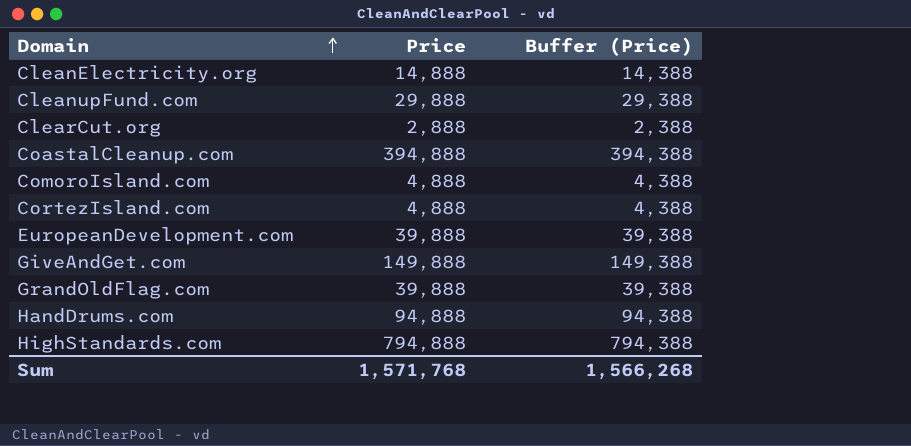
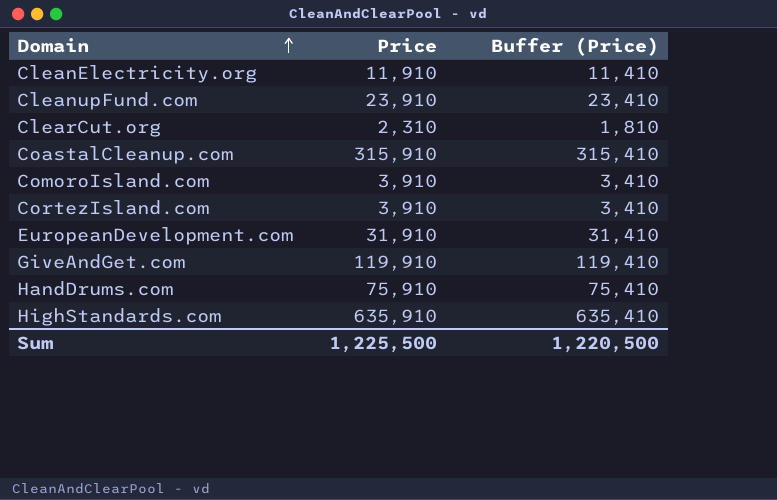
row GrandOldFlag.com: 39,888 | 39,388 -> none
CleanElectricity.org | Price: 14,888 -> 11,910
CleanElectricity.org | Buffer (Price): 14,388 -> 11,410
CleanupFund.com | Price: 29,888 -> 23,910
CleanupFund.com | Buffer (Price): 29,388 -> 23,410
ClearCut.org | Price: 2,888 -> 2,310
ClearCut.org | Buffer (Price): 2,388 -> 1,810
CoastalCleanup.com | Price: 394,888 -> 315,910
CoastalCleanup.com | Buffer (Price): 394,388 -> 315,410
ComoroIsland.com | Price: 4,888 -> 3,910
ComoroIsland.com | Buffer (Price): 4,388 -> 3,410
CortezIsland.com | Price: 4,888 -> 3,910
CortezIsland.com | Buffer (Price): 4,388 -> 3,410
EuropeanDevelopment.com | Price: 39,888 -> 31,910
EuropeanDevelopment.com | Buffer (Price): 39,388 -> 31,410
GiveAndGet.com | Price: 149,888 -> 119,910
GiveAndGet.com | Buffer (Price): 149,388 -> 119,410
HandDrums.com | Price: 94,888 -> 75,910
HandDrums.com | Buffer (Price): 94,388 -> 75,410
HighStandards.com | Price: 794,888 -> 635,910
HighStandards.com | Buffer (Price): 794,388 -> 635,410
Sum | Price: 1,571,768 -> 1,225,500
Sum | Buffer (Price): 1,566,268 -> 1,220,500

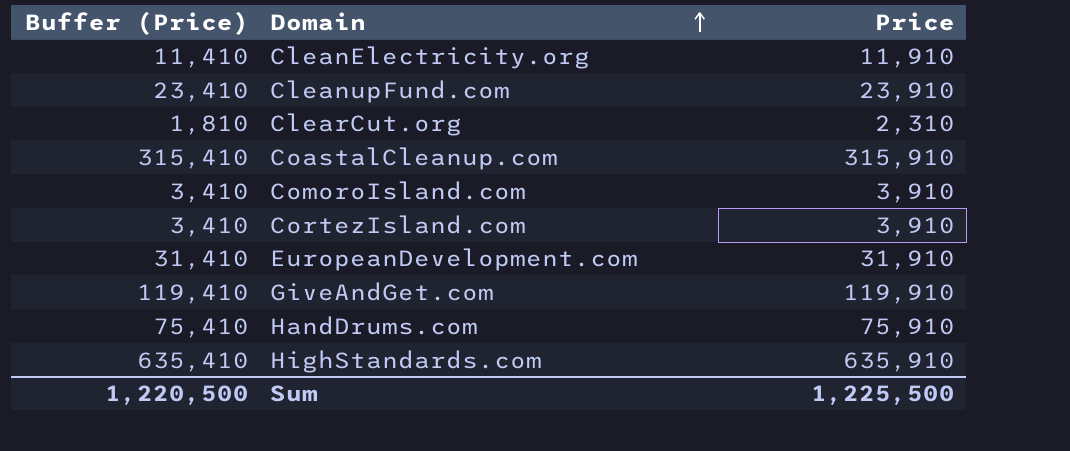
column Buffer (Price) | position: 3 -> 1

